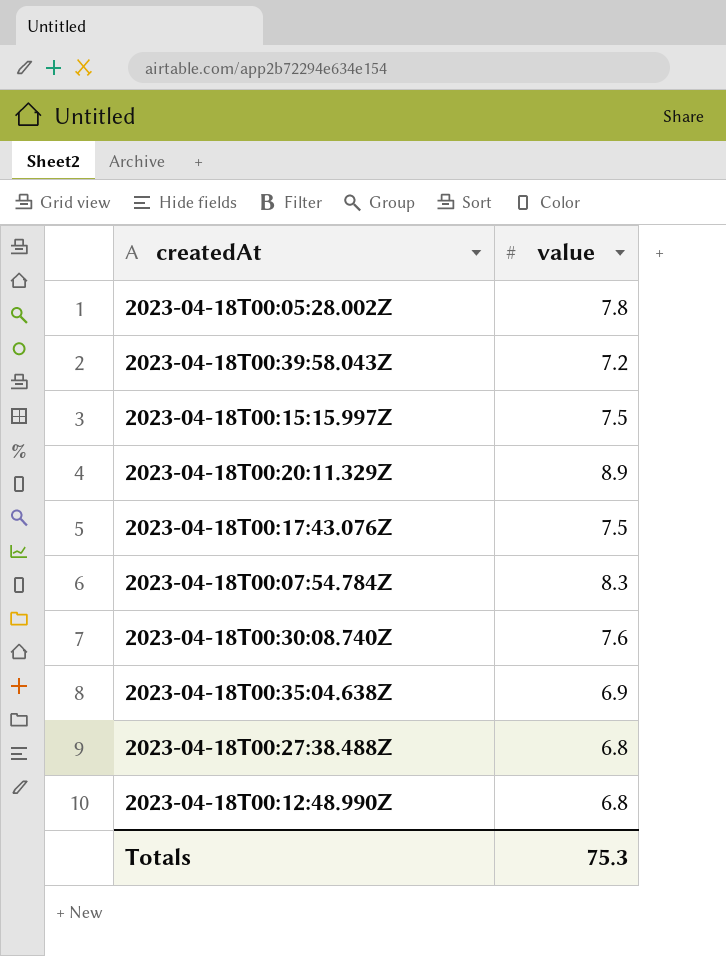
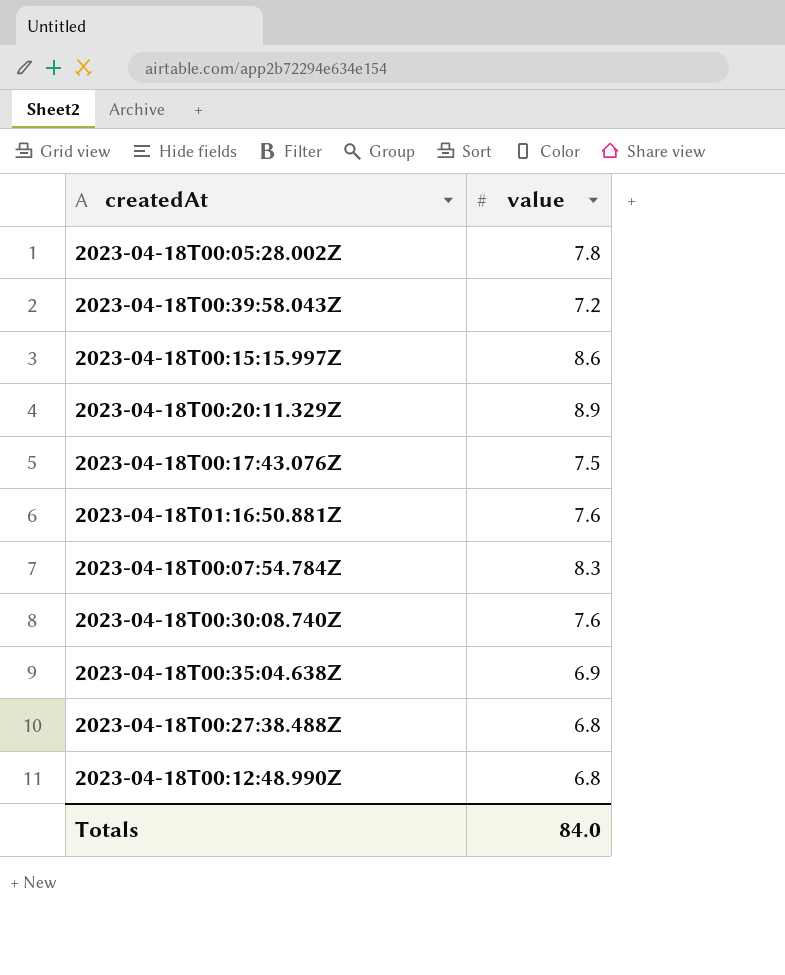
2023-04-18T00:15:15.997Z | value: 7.5 -> 8.6
row 2023-04-18T01:16:50.881Z: none -> 7.6
Totals | value: 75.3 -> 84.0

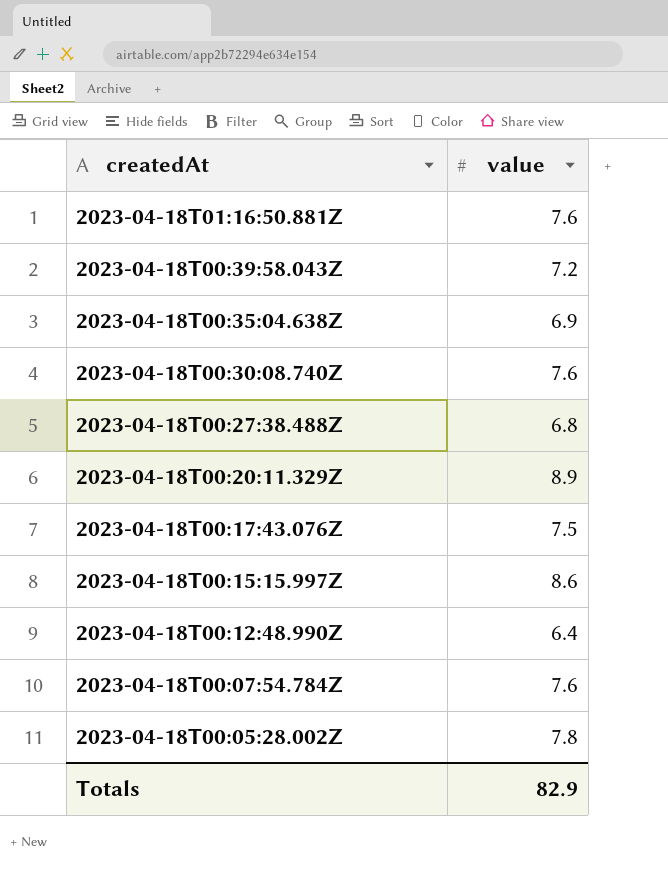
row order: none -> createdAt descending
2023-04-18T00:12:48.990Z | value: 6.8 -> 6.4
2023-04-18T00:07:54.784Z | value: 8.3 -> 7.6
Totals | value: 84.0 -> 82.9

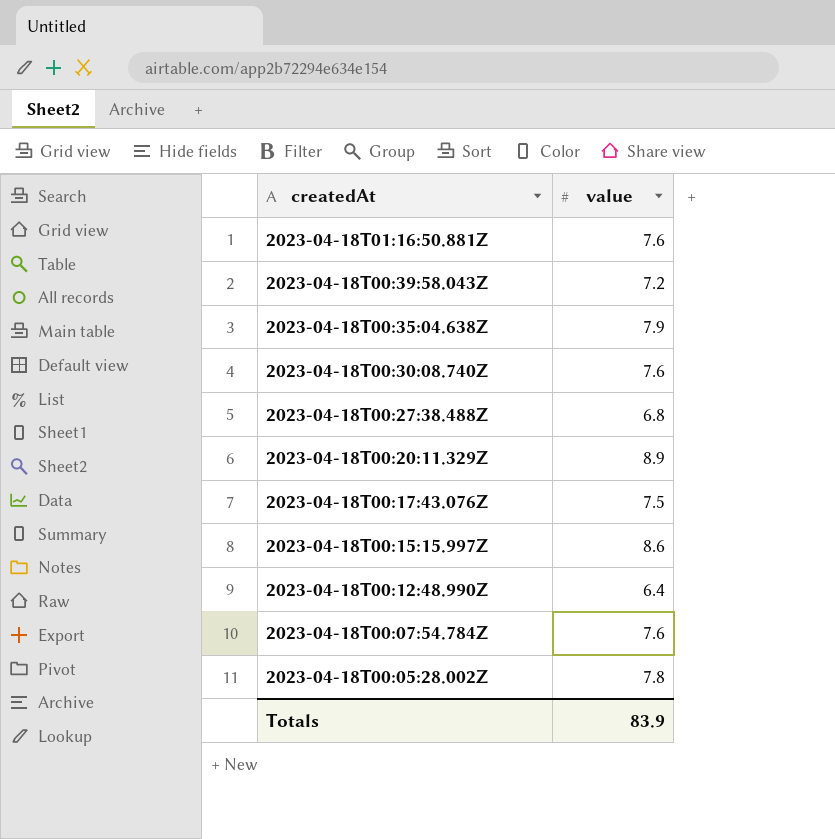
2023-04-18T00:35:04.638Z | value: 6.9 -> 7.9
Totals | value: 82.9 -> 83.9

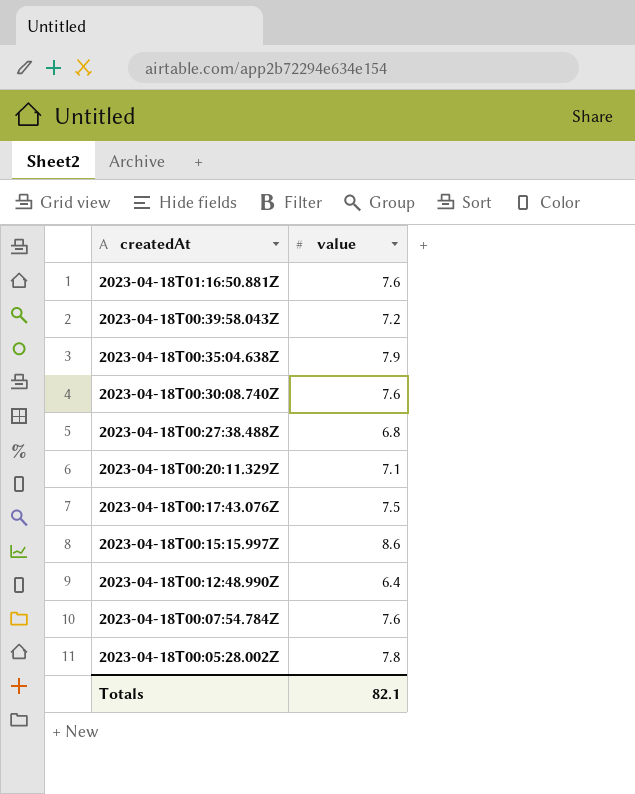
2023-04-18T00:20:11.329Z | value: 8.9 -> 7.1
Totals | value: 83.9 -> 82.1

